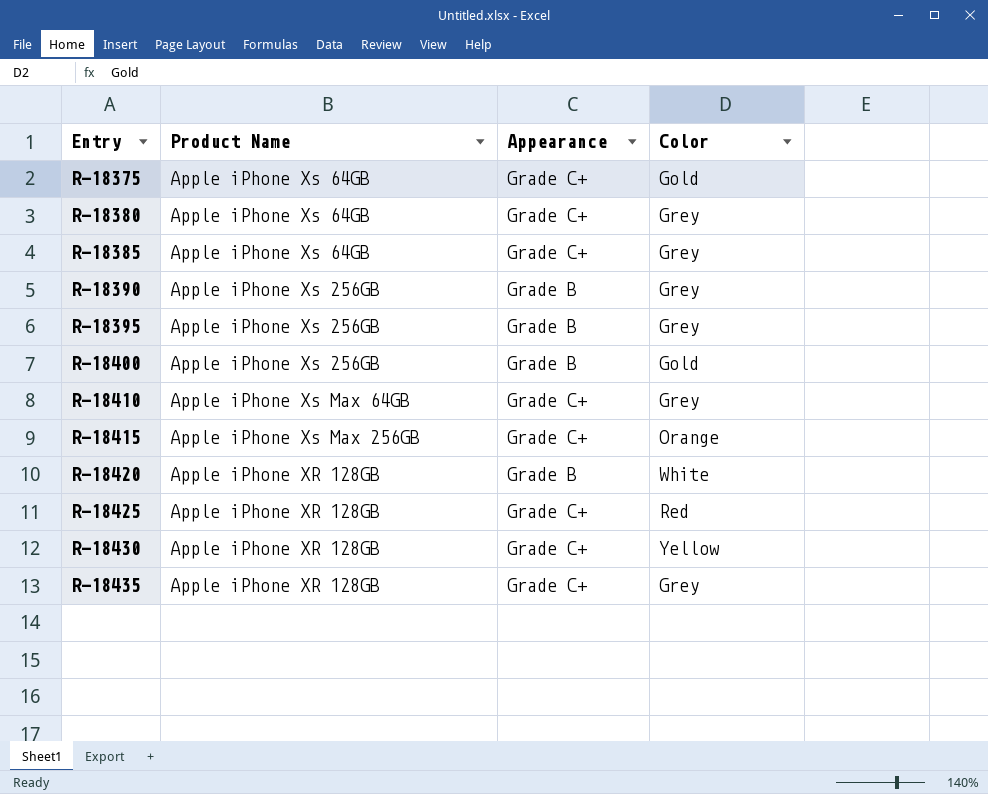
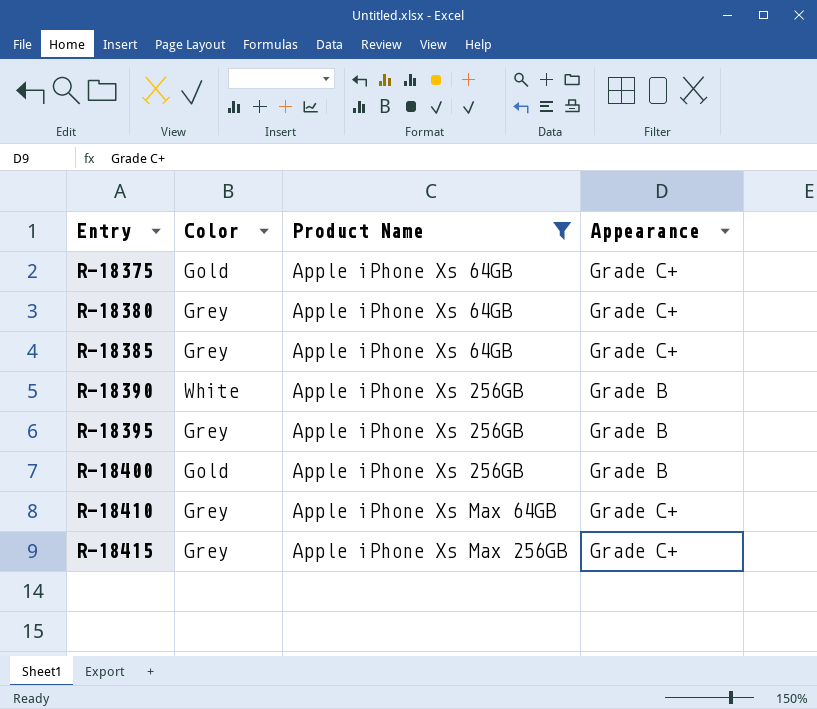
filter: none -> Product Name != Apple iPhone XR 128GB
column Color | position: 4 -> 2
R-18390 | Color: Grey -> White
R-18415 | Color: Orange -> Grey

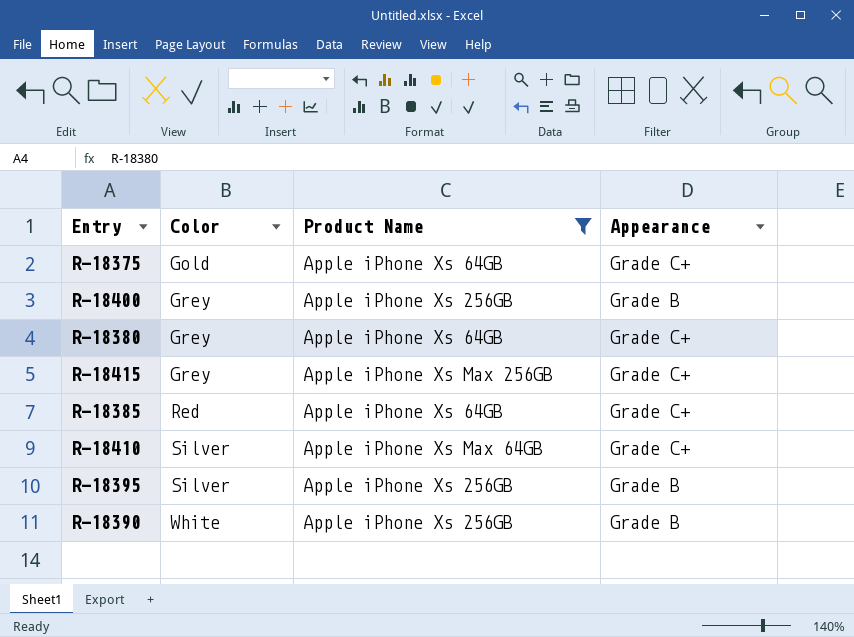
row order: Entry ascending -> Color ascending
R-18400 | Color: Gold -> Grey
R-18385 | Color: Grey -> Red
R-18410 | Color: Grey -> Silver
R-18395 | Color: Grey -> Silver

